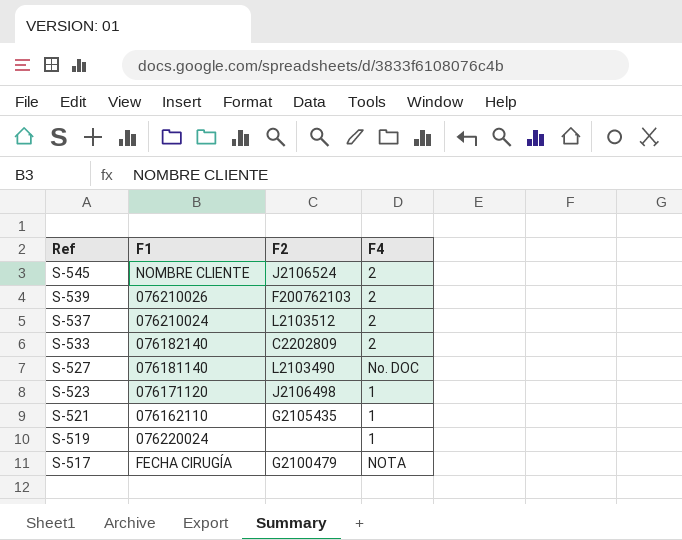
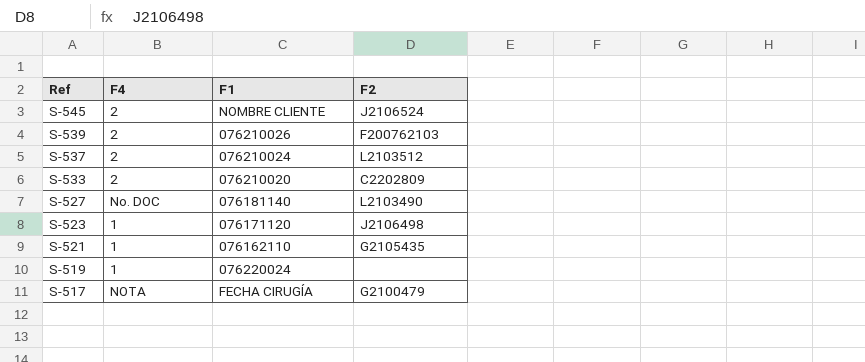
column F4 | position: 4 -> 2
S-533 | F1: 076182140 -> 076210020

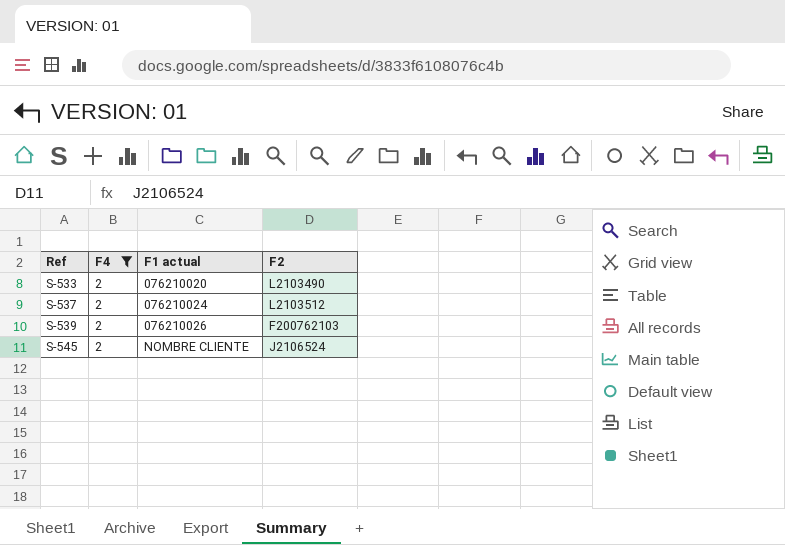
filter: none -> F4 = 2
row order: Ref descending -> Ref ascending
column name: F1 -> F1 actual
S-533 | F2: C2202809 -> L2103490

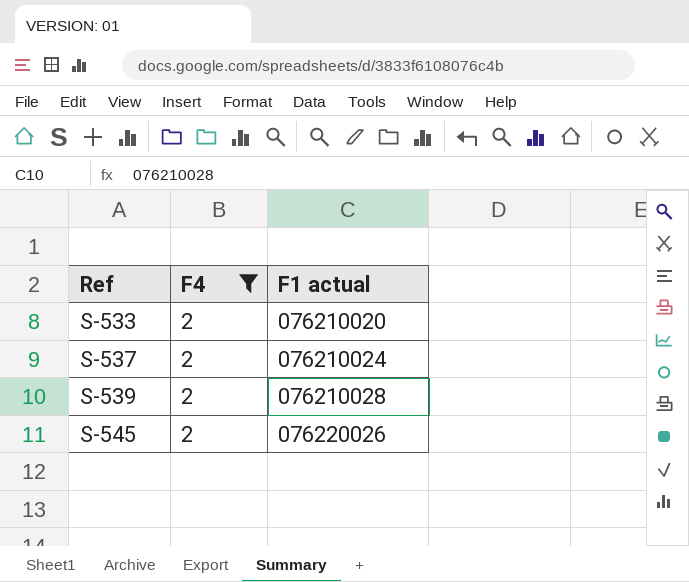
column F2 | position: 4 -> none
S-539 | F1 actual: 076210026 -> 076210028
S-545 | F1 actual: NOMBRE CLIENTE -> 076220026

